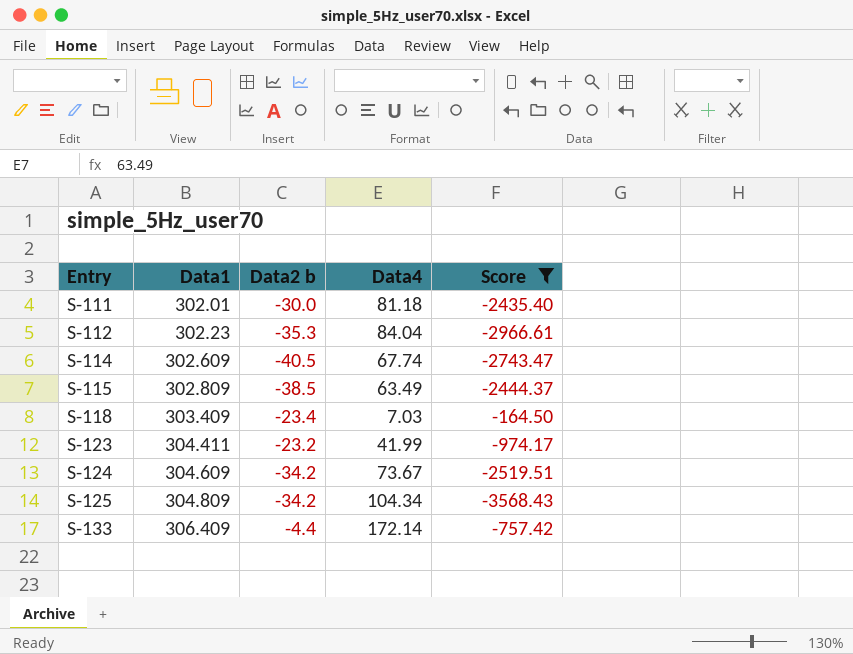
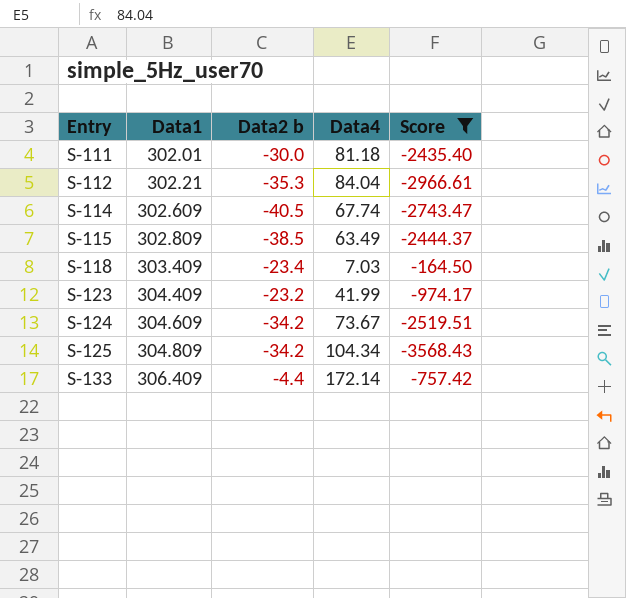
S-112 | Data1: 302.23 -> 302.21
S-123 | Data1: 304.411 -> 304.409

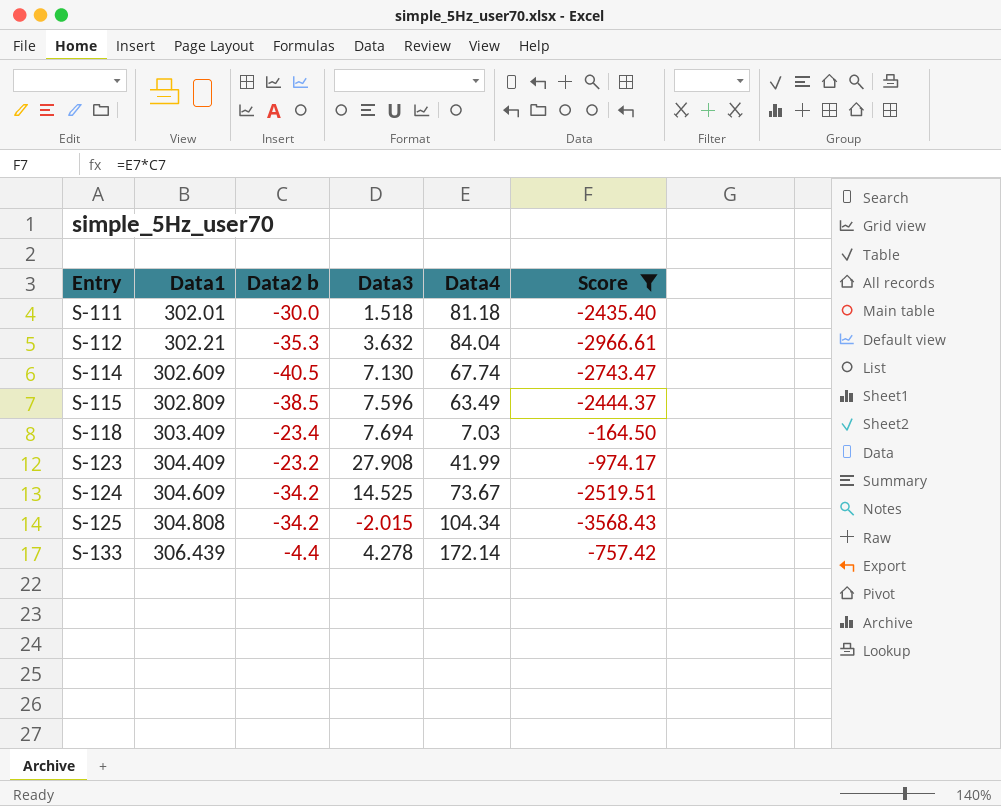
column Data3 | position: none -> 4
S-125 | Data1: 304.809 -> 304.808
S-133 | Data1: 306.409 -> 306.439

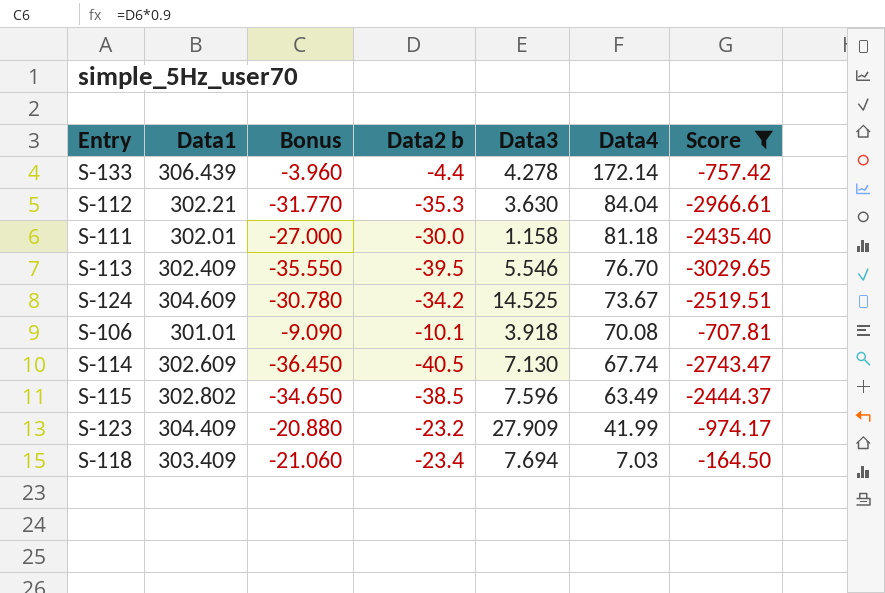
row order: Entry ascending -> Data4 descending
column Bonus | formula: none -> [Data2 b] * 0.9
row S-125: 304.808 | -34.2 | -2.015 | 104.34 | -3568.43 -> none
S-112 | Data3: 3.632 -> 3.630
S-111 | Data3: 1.518 -> 1.158
row S-113: none -> 302.409 | -35.550 | -39.5 | 5.546 | 76.70 | -3029.65
row S-106: none -> 301.01 | -9.090 | -10.1 | 3.918 | 70.08 | -707.81
S-115 | Data1: 302.809 -> 302.802
S-123 | Data3: 27.908 -> 27.909

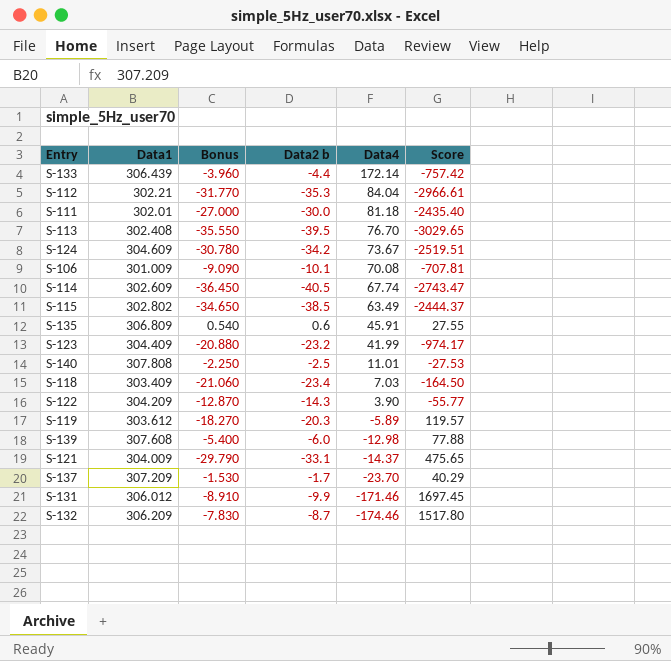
filter: Score <= -164.50 -> none
column Data3 | position: 5 -> none
S-113 | Data1: 302.409 -> 302.408
S-106 | Data1: 301.01 -> 301.009

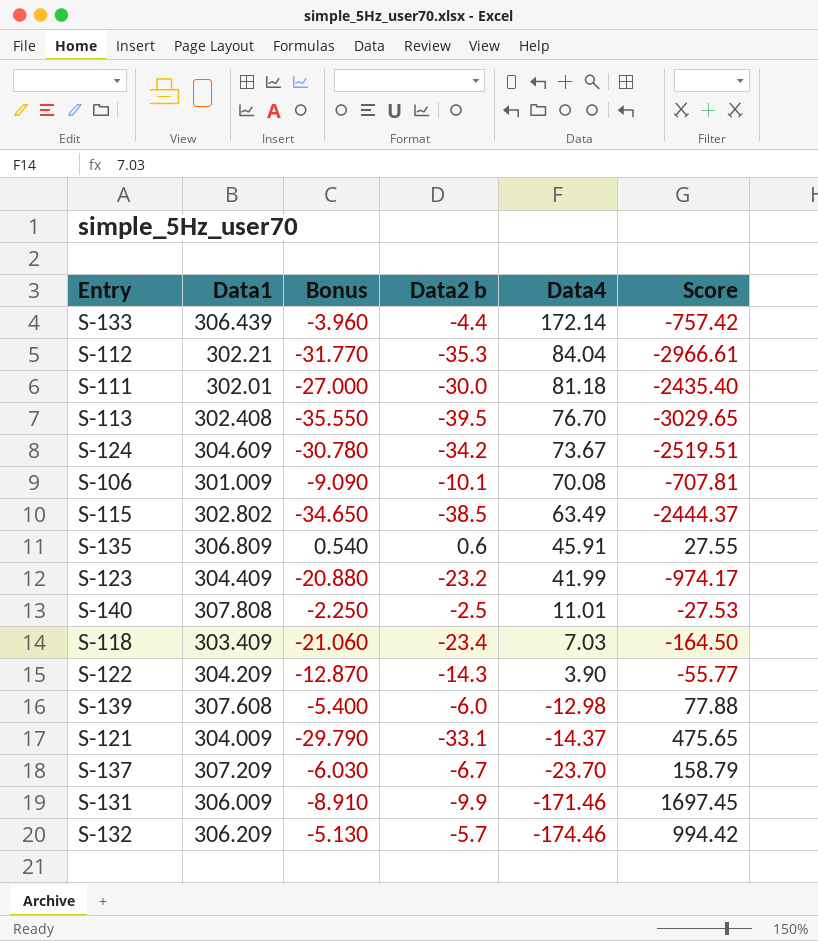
row S-114: 302.609 | -36.450 | -40.5 | 67.74 | -2743.47 -> none
row S-119: 303.612 | -18.270 | -20.3 | -5.89 | 119.57 -> none
S-137 | Bonus: -1.530 -> -6.030
S-137 | Data2 b: -1.7 -> -6.7
S-137 | Score: 40.29 -> 158.79
S-131 | Data1: 306.012 -> 306.009
S-132 | Bonus: -7.830 -> -5.130
S-132 | Data2 b: -8.7 -> -5.7
S-132 | Score: 1517.80 -> 994.42

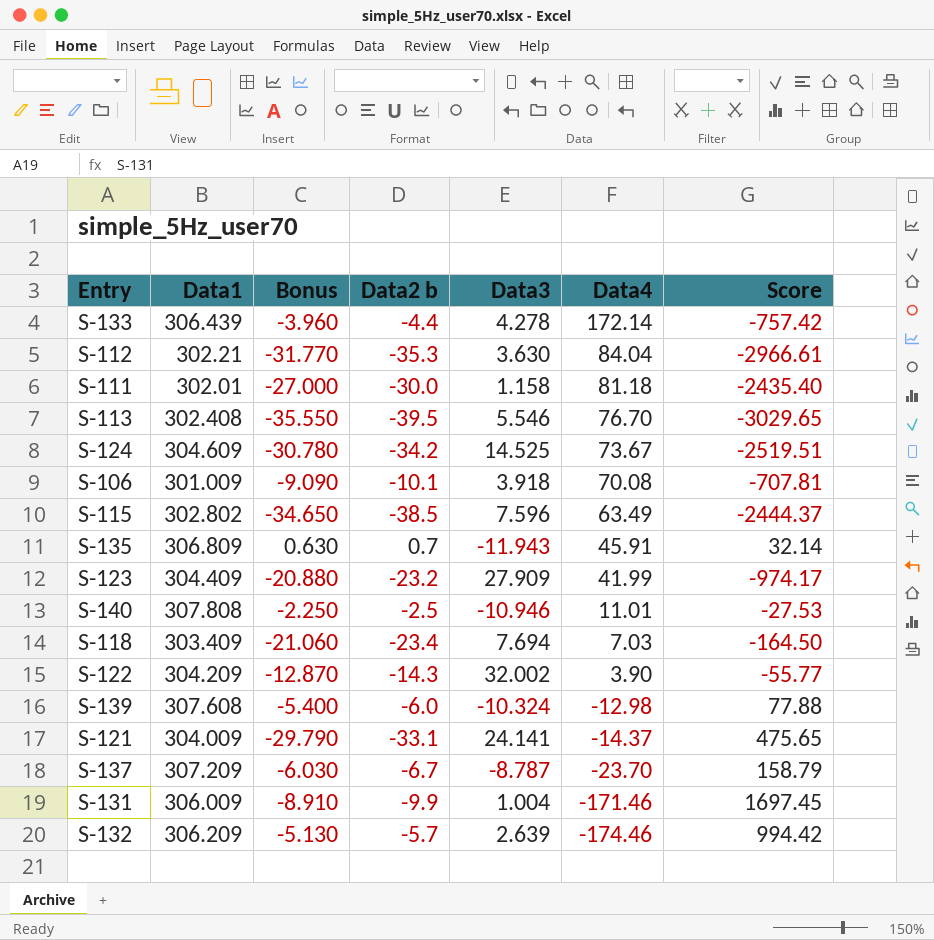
column Data3 | position: none -> 5
S-135 | Bonus: 0.540 -> 0.630
S-135 | Data2 b: 0.6 -> 0.7
S-135 | Score: 27.55 -> 32.14

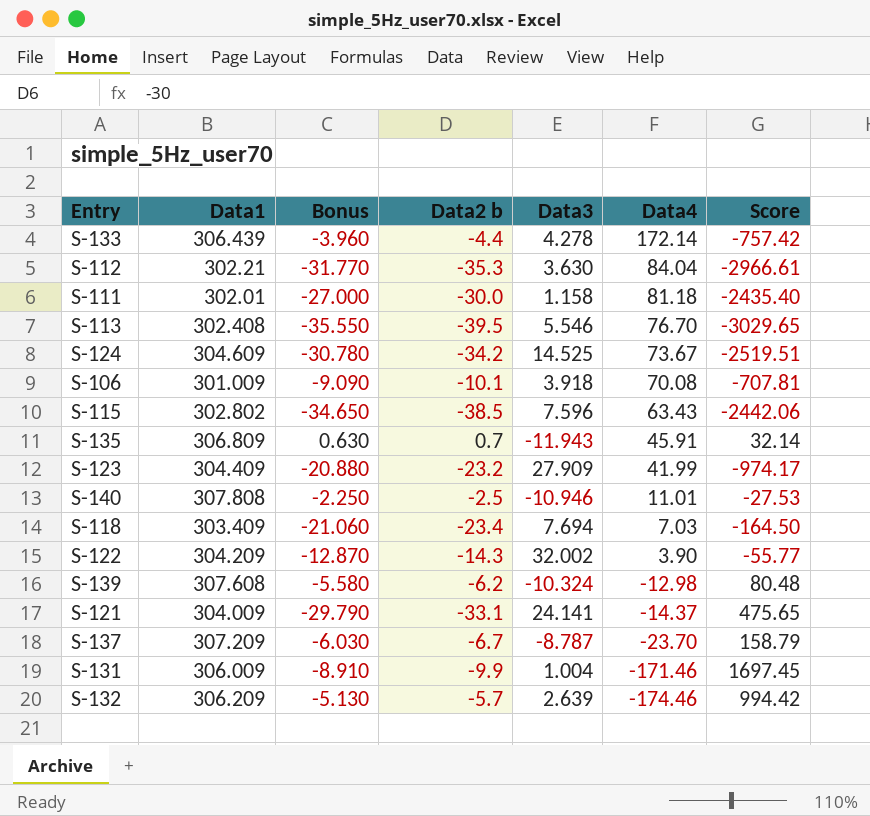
S-115 | Data4: 63.49 -> 63.43
S-115 | Score: -2444.37 -> -2442.06
S-139 | Bonus: -5.400 -> -5.580
S-139 | Data2 b: -6.0 -> -6.2
S-139 | Score: 77.88 -> 80.48

